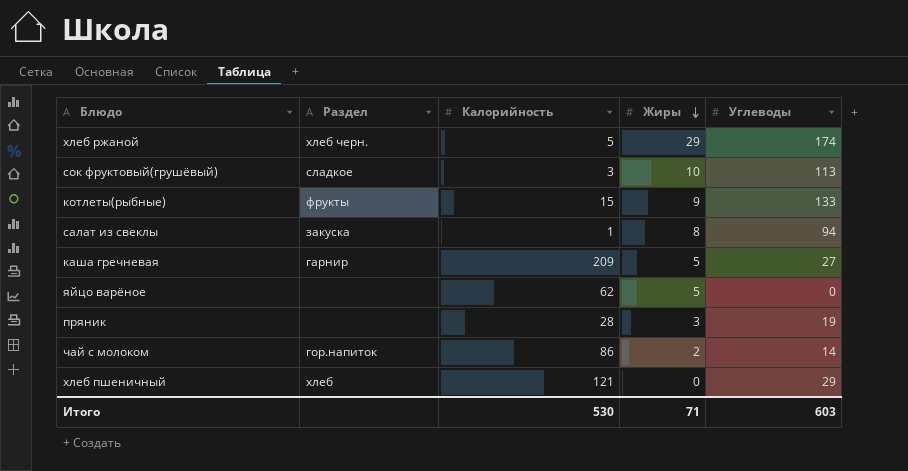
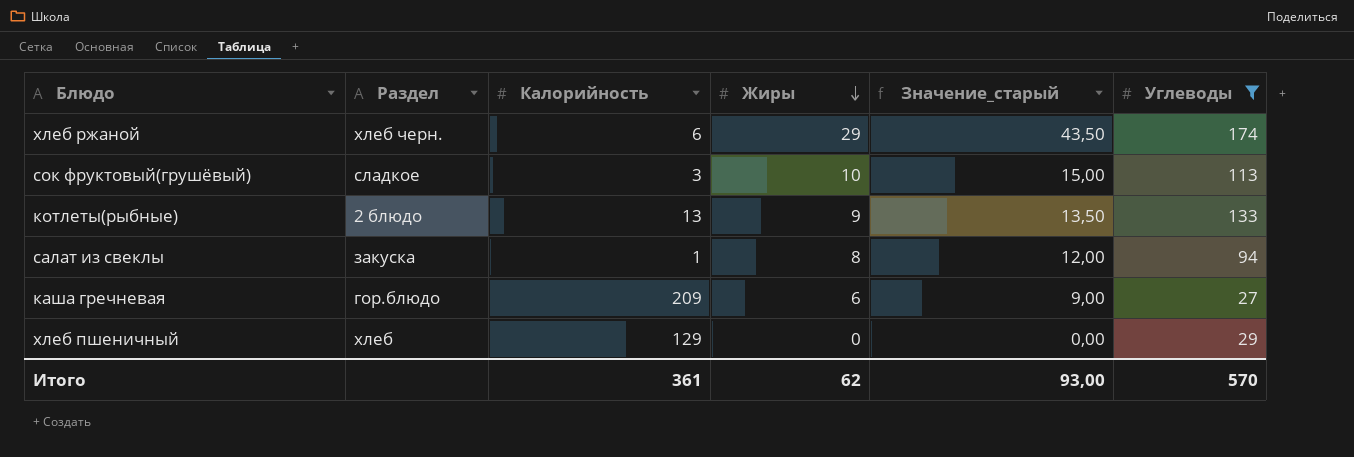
filter: none -> Углеводы >= 27
column Значение_старый | formula: none -> [Жиры] * 1,5
хлеб ржаной | Калорийность: 5 -> 6
котлеты(рыбные) | Раздел: фрукты -> 2 блюдо
котлеты(рыбные) | Калорийность: 15 -> 13
каша гречневая | Раздел: гарнир -> гор.блюдо
каша гречневая | Жиры: 5 -> 6
хлеб пшеничный | Калорийность: 121 -> 129
Итого | Калорийность: 530 -> 361
Итого | Жиры: 71 -> 62
Итого | Углеводы: 603 -> 570

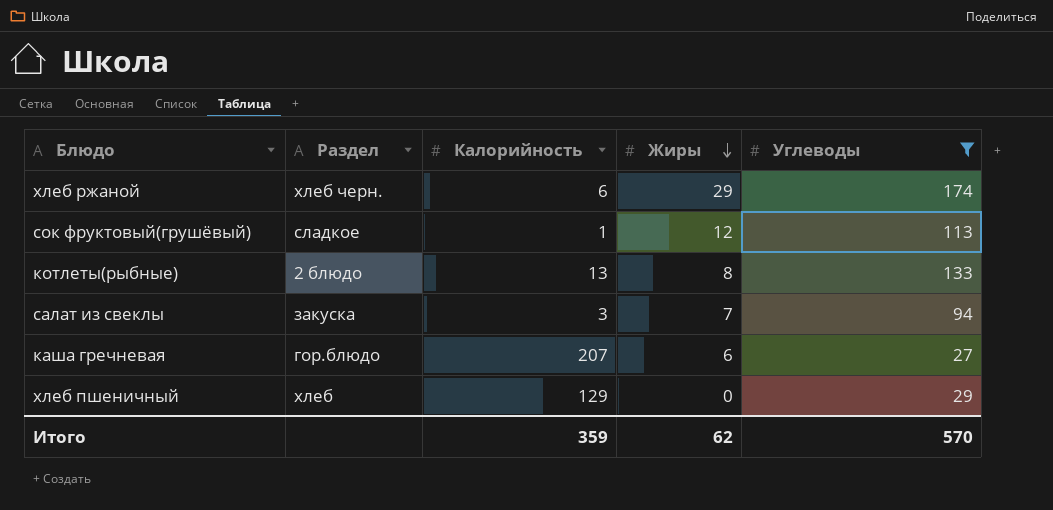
column Значение_старый | formula: [Жиры] * 1,5 -> none
сок фруктовый(грушёвый) | Калорийность: 3 -> 1
сок фруктовый(грушёвый) | Жиры: 10 -> 12
котлеты(рыбные) | Жиры: 9 -> 8
салат из свеклы | Калорийность: 1 -> 3
салат из свеклы | Жиры: 8 -> 7
каша гречневая | Калорийность: 209 -> 207
Итого | Калорийность: 361 -> 359

